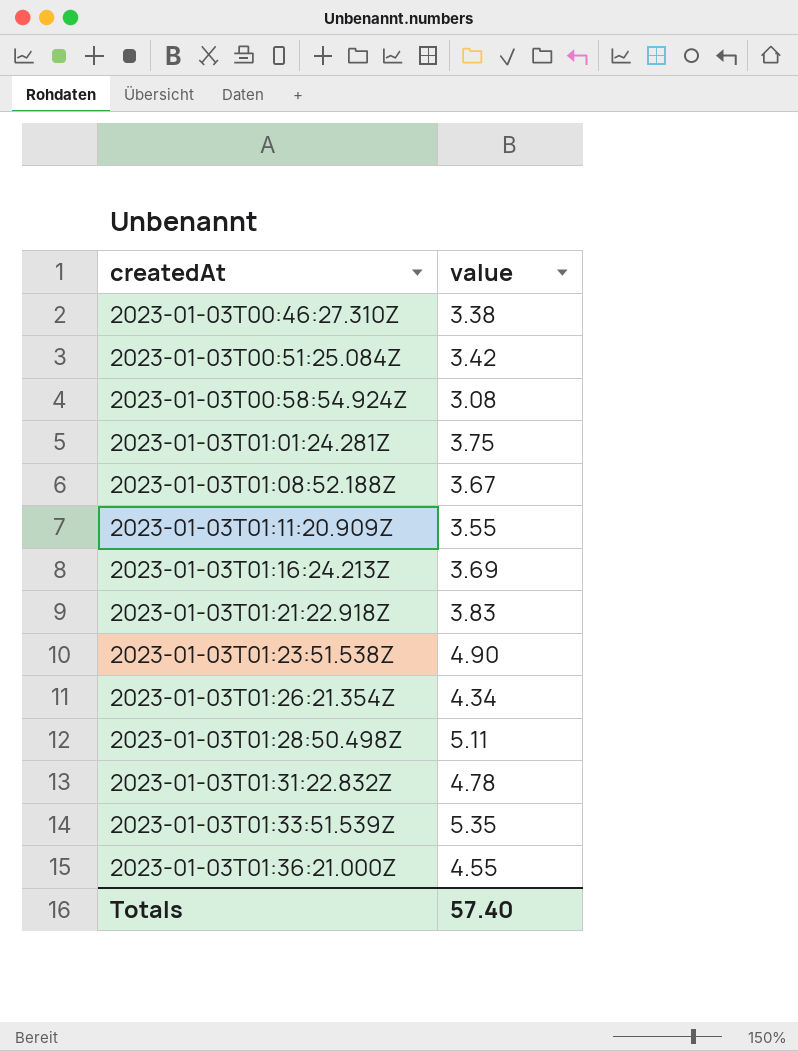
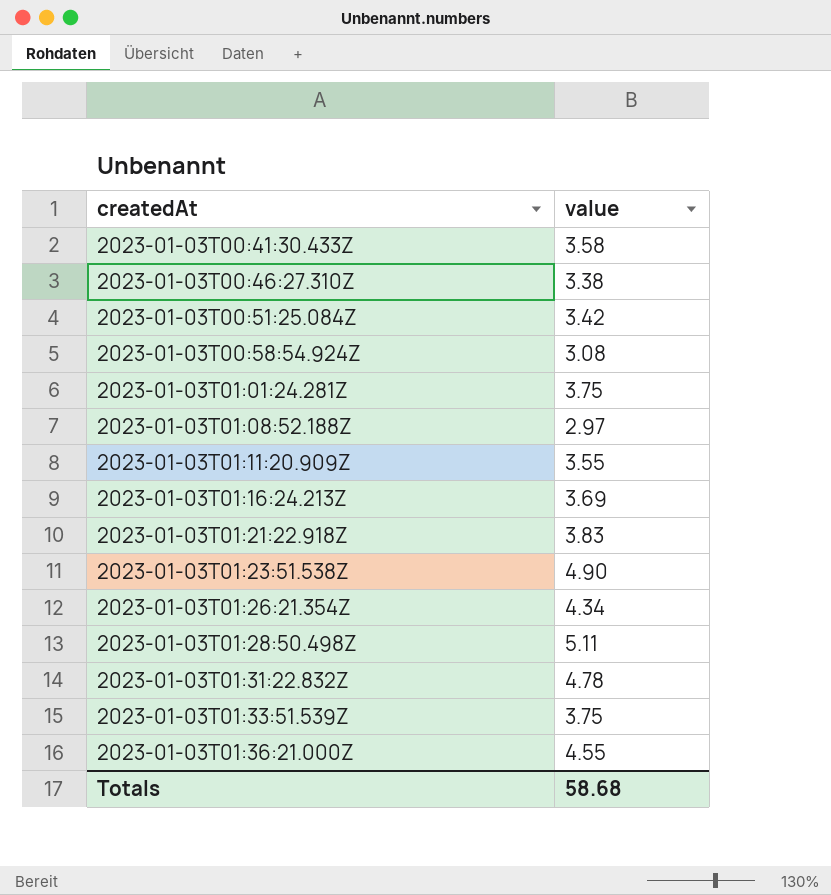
row 2023-01-03T00:41:30.433Z: none -> 3.58
2023-01-03T01:08:52.188Z | value: 3.67 -> 2.97
2023-01-03T01:33:51.539Z | value: 5.35 -> 3.75
Totals | value: 57.40 -> 58.68

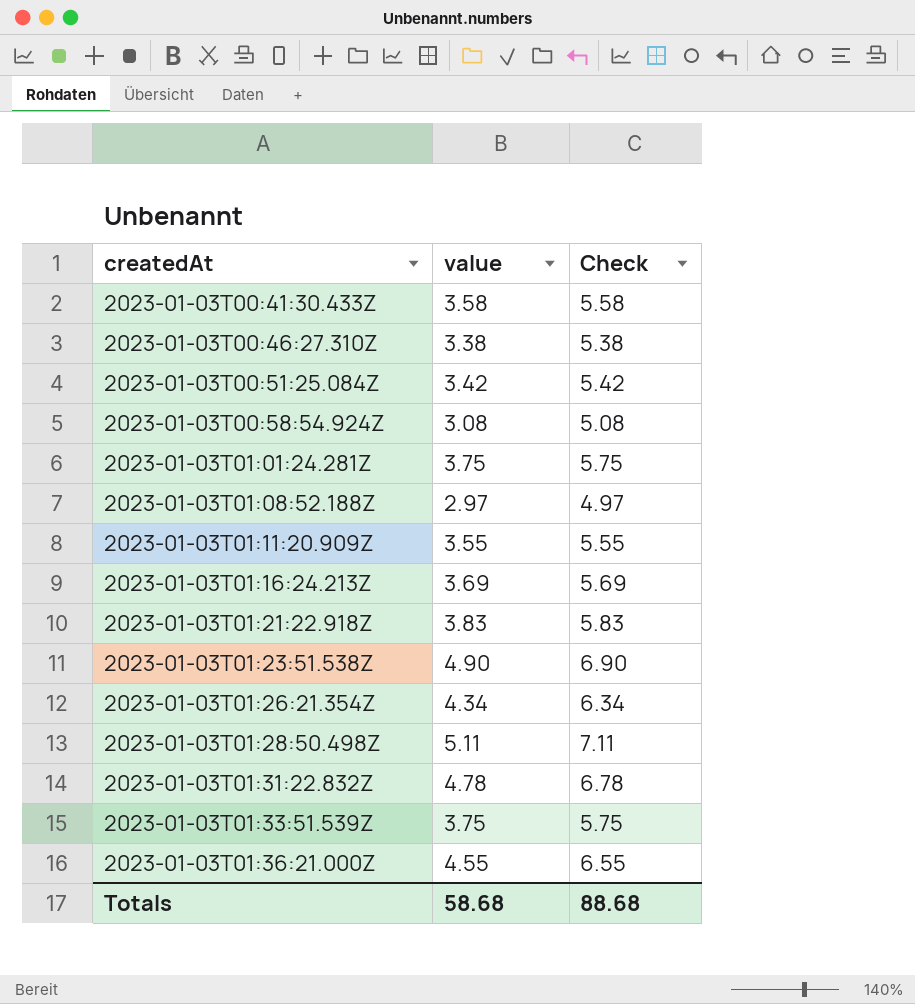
column Check | formula: none -> [value] + 2

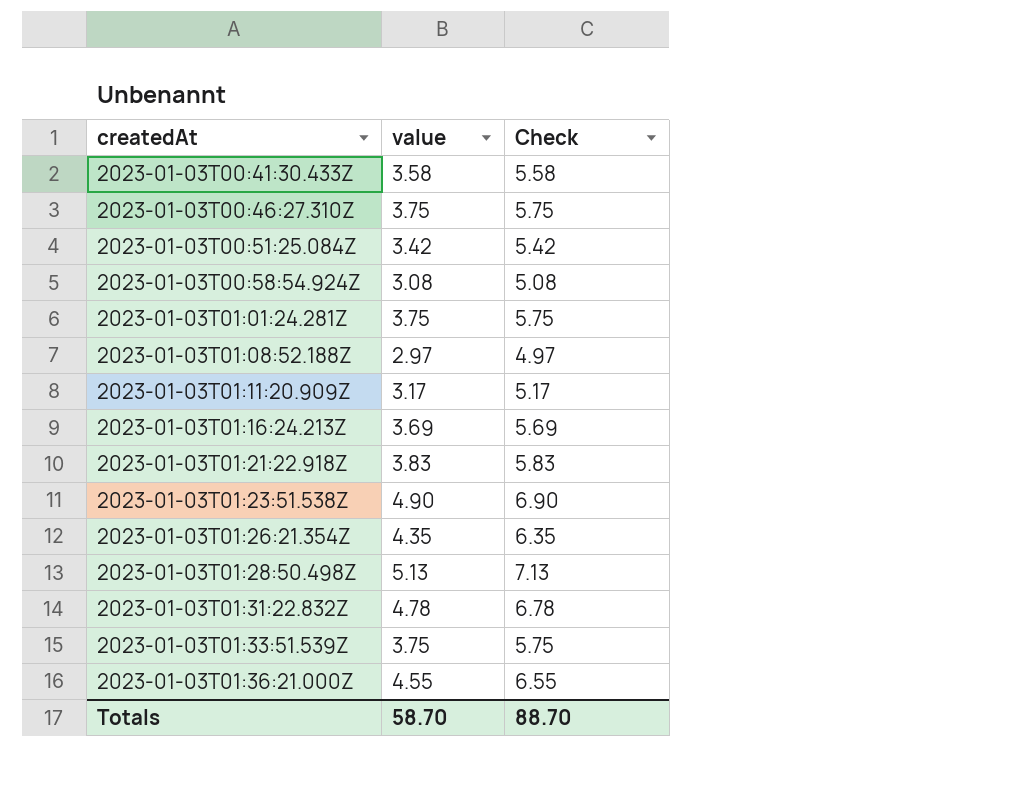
2023-01-03T00:46:27.310Z | value: 3.38 -> 3.75
2023-01-03T00:46:27.310Z | Check: 5.38 -> 5.75
2023-01-03T01:11:20.909Z | value: 3.55 -> 3.17
2023-01-03T01:11:20.909Z | Check: 5.55 -> 5.17
2023-01-03T01:26:21.354Z | value: 4.34 -> 4.35
2023-01-03T01:26:21.354Z | Check: 6.34 -> 6.35
2023-01-03T01:28:50.498Z | value: 5.11 -> 5.13
2023-01-03T01:28:50.498Z | Check: 7.11 -> 7.13
Totals | value: 58.68 -> 58.70
Totals | Check: 88.68 -> 88.70

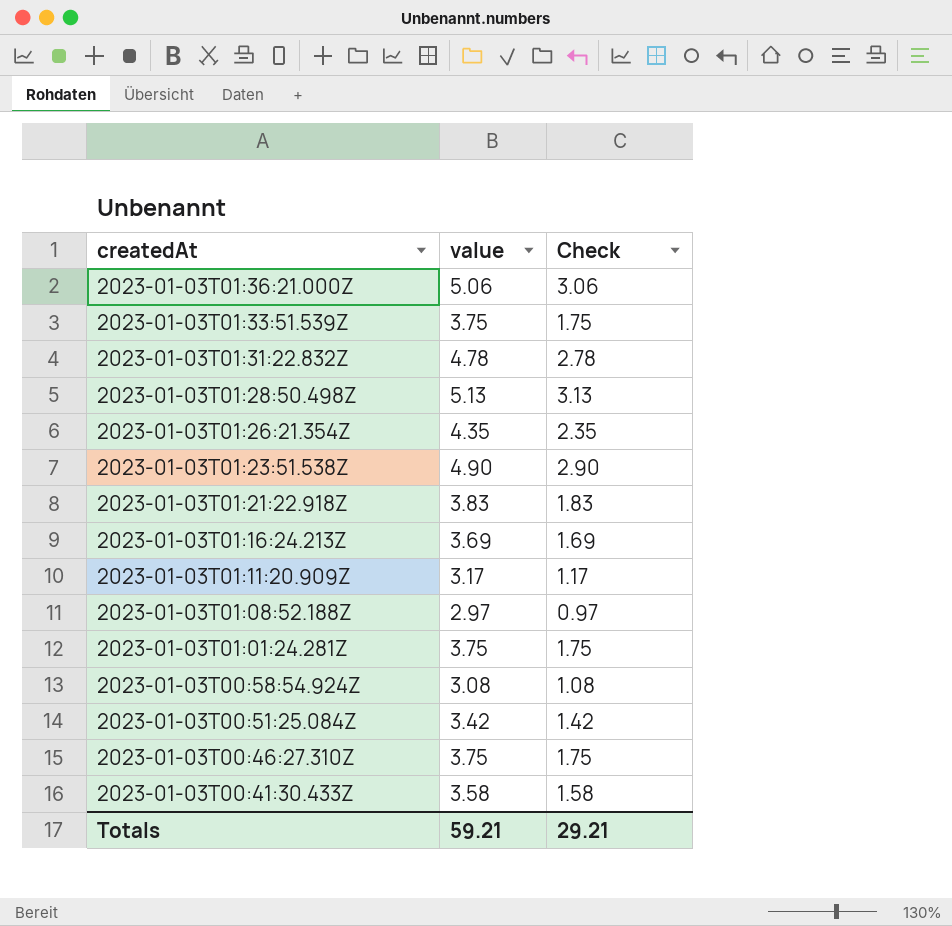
row order: createdAt ascending -> createdAt descending
column Check | formula: [value] + 2 -> [value] - 2
2023-01-03T01:36:21.000Z | value: 4.55 -> 5.06
Totals | value: 58.70 -> 59.21
Totals | Check: 88.70 -> 29.21

